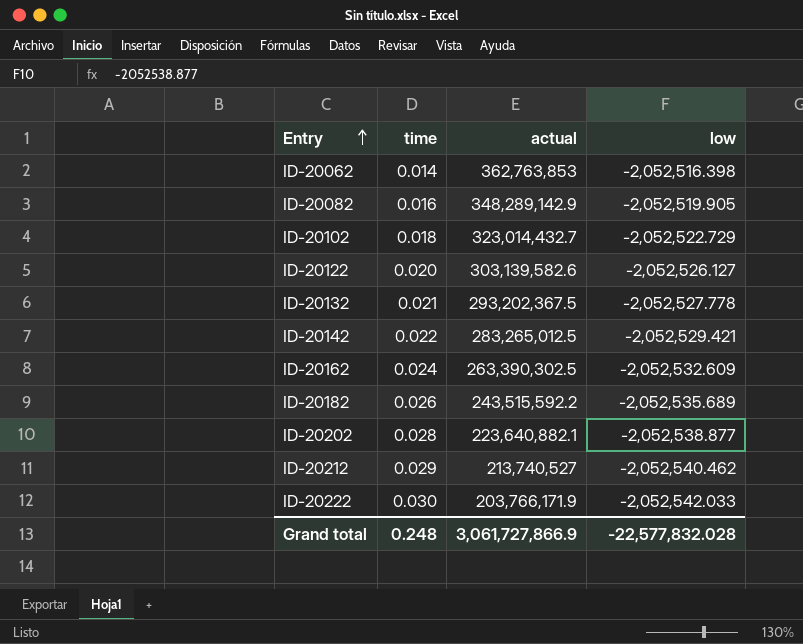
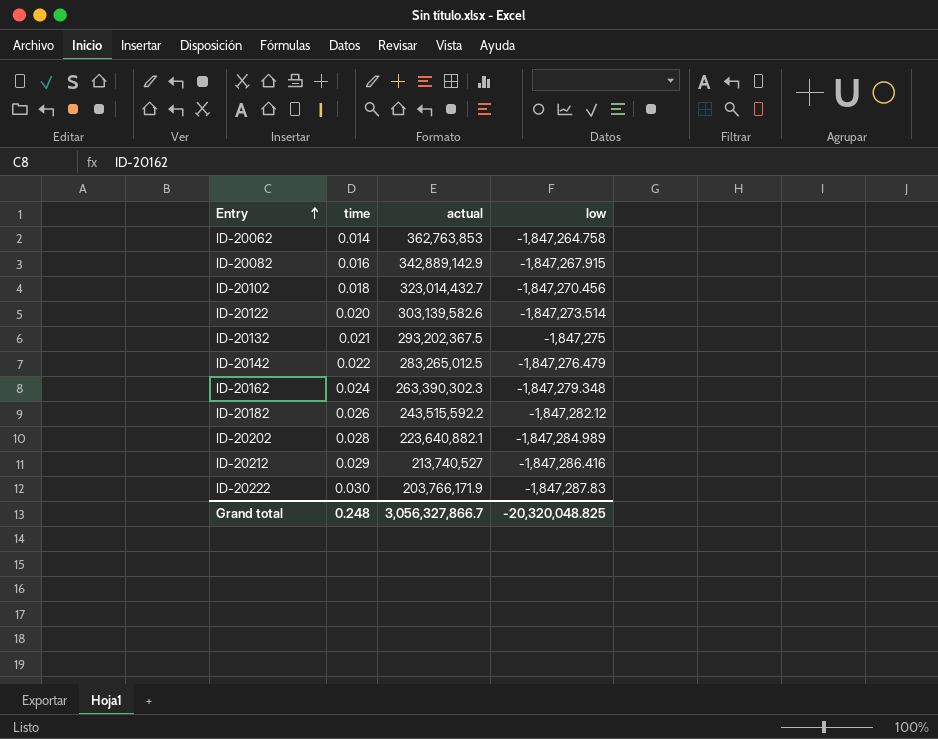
ID-20062 | low: -2,052,516.398 -> -1,847,264.758
ID-20082 | actual: 348,289,142.9 -> 342,889,142.9
ID-20082 | low: -2,052,519.905 -> -1,847,267.915
ID-20102 | low: -2,052,522.729 -> -1,847,270.456
ID-20122 | low: -2,052,526.127 -> -1,847,273.514
ID-20132 | low: -2,052,527.778 -> -1,847,275
ID-20142 | low: -2,052,529.421 -> -1,847,276.479
ID-20162 | actual: 263,390,302.5 -> 263,390,302.3
ID-20162 | low: -2,052,532.609 -> -1,847,279.348
ID-20182 | low: -2,052,535.689 -> -1,847,282.12
ID-20202 | low: -2,052,538.877 -> -1,847,284.989
ID-20212 | low: -2,052,540.462 -> -1,847,286.416
ID-20222 | low: -2,052,542.033 -> -1,847,287.83
Grand total | actual: 3,061,727,866.9 -> 3,056,327,866.7
Grand total | low: -22,577,832.028 -> -20,320,048.825

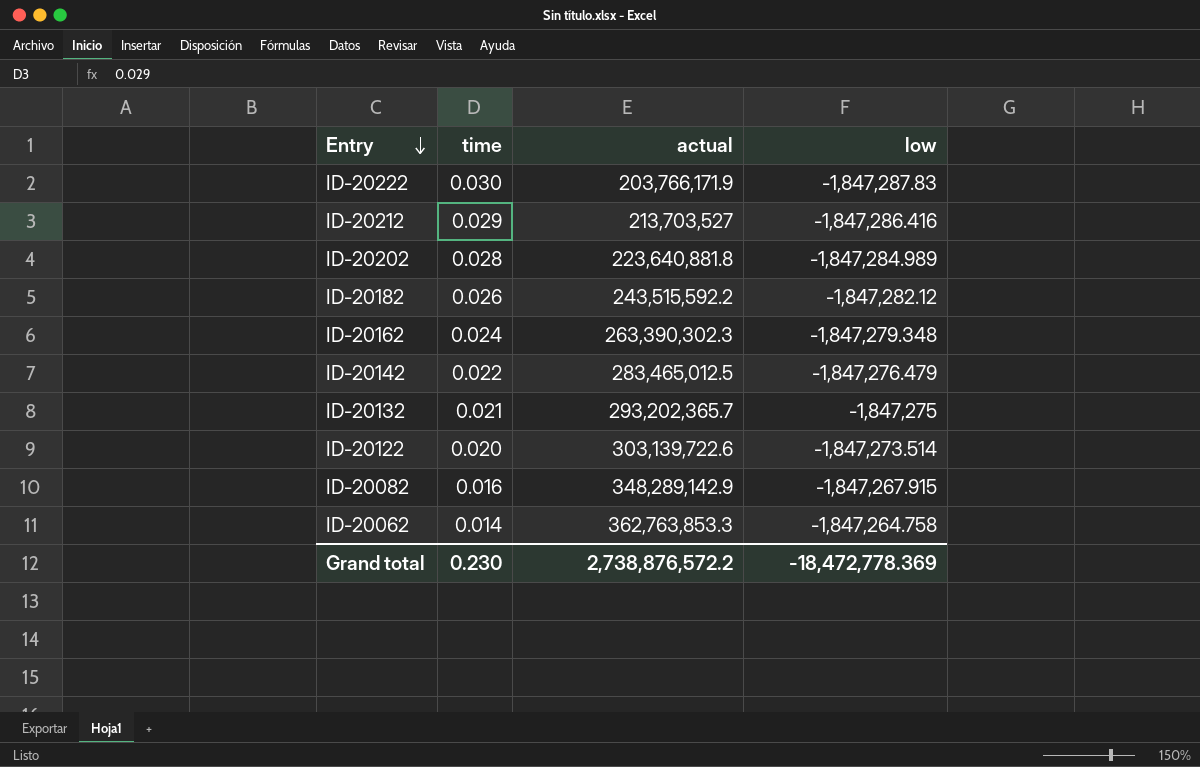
row order: Entry ascending -> Entry descending
row ID-20102: 0.018 | 323,014,432.7 | -1,847,270.456 -> none
ID-20212 | actual: 213,740,527 -> 213,703,527
ID-20202 | actual: 223,640,882.1 -> 223,640,881.8
ID-20142 | actual: 283,265,012.5 -> 283,465,012.5
ID-20132 | actual: 293,202,367.5 -> 293,202,365.7
ID-20122 | actual: 303,139,582.6 -> 303,139,722.6
ID-20082 | actual: 342,889,142.9 -> 348,289,142.9
ID-20062 | actual: 362,763,853 -> 362,763,853.3
Grand total | time: 0.248 -> 0.230
Grand total | actual: 3,056,327,866.7 -> 2,738,876,572.2
Grand total | low: -20,320,048.825 -> -18,472,778.369

